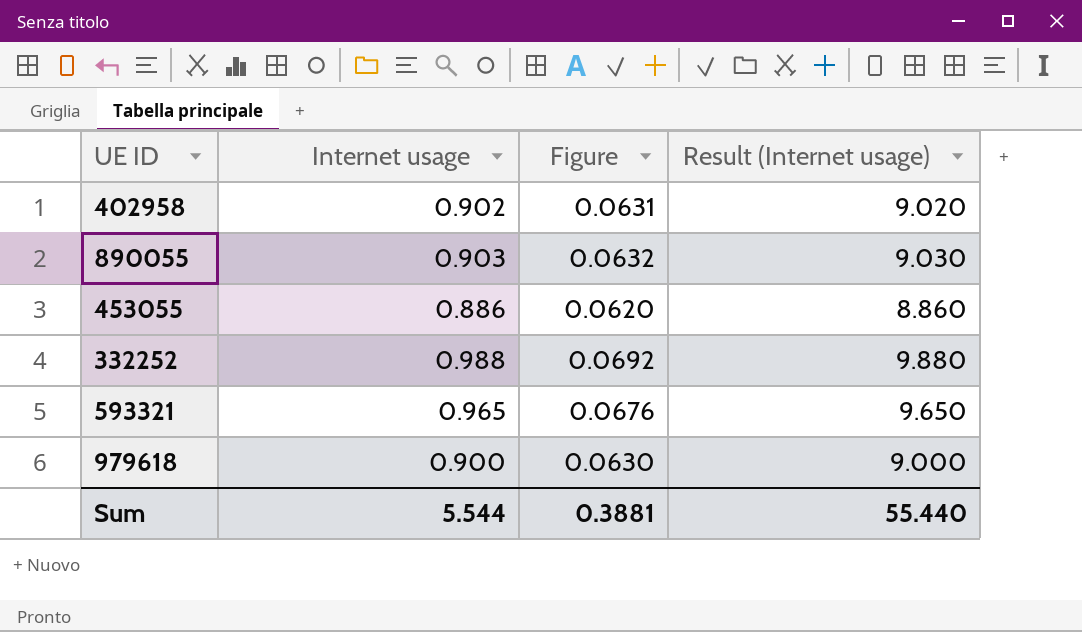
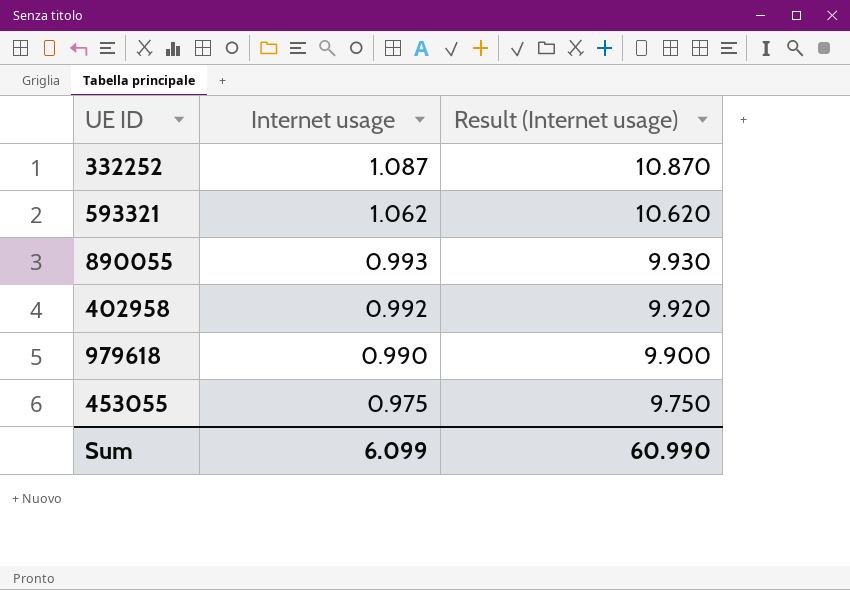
row order: none -> Internet usage descending
column Figure | formula: [Internet usage] * 0.07 -> none
332252 | Internet usage: 0.988 -> 1.087
332252 | Result (Internet usage): 9.880 -> 10.870
593321 | Internet usage: 0.965 -> 1.062
593321 | Result (Internet usage): 9.650 -> 10.620
890055 | Internet usage: 0.903 -> 0.993
890055 | Result (Internet usage): 9.030 -> 9.930
402958 | Internet usage: 0.902 -> 0.992
402958 | Result (Internet usage): 9.020 -> 9.920
979618 | Internet usage: 0.900 -> 0.990
979618 | Result (Internet usage): 9.000 -> 9.900
453055 | Internet usage: 0.886 -> 0.975
453055 | Result (Internet usage): 8.860 -> 9.750
Sum | Internet usage: 5.544 -> 6.099
Sum | Result (Internet usage): 55.440 -> 60.990

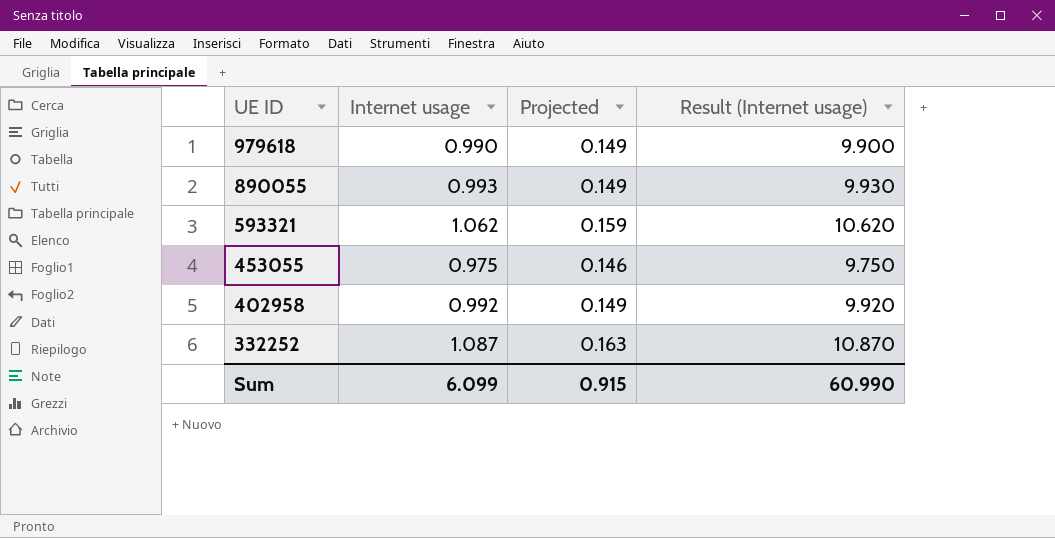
row order: Internet usage descending -> UE ID descending
column Projected | formula: none -> [Internet usage] * 0.15

